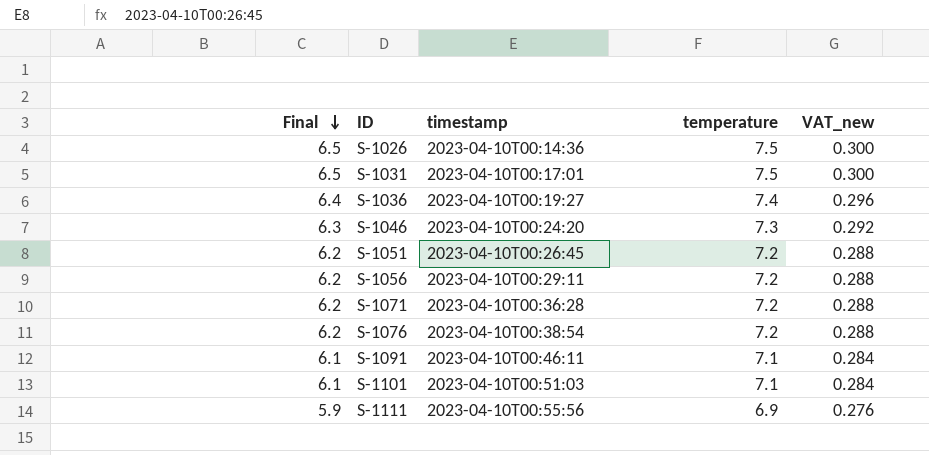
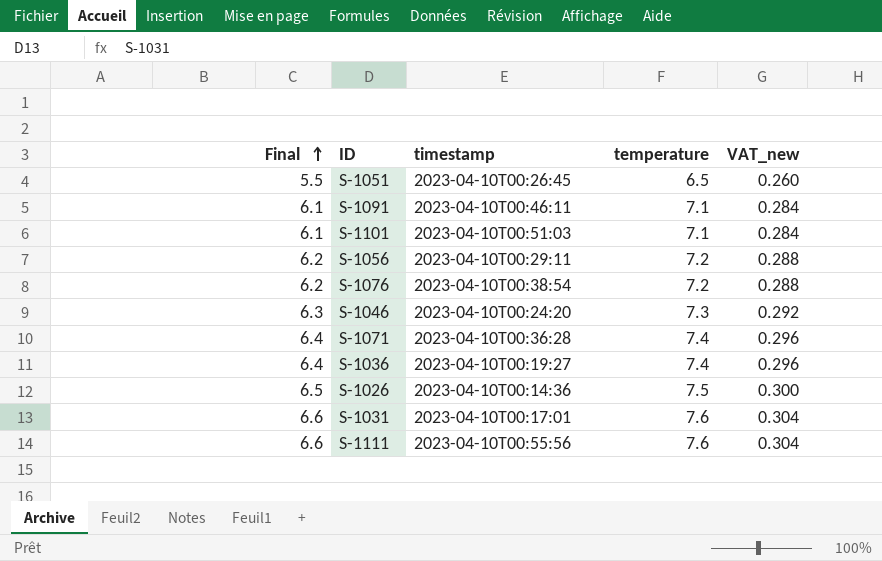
row order: Final descending -> Final ascending
S-1051 | Final: 6.2 -> 5.5
S-1051 | temperature: 7.2 -> 6.5
S-1051 | VAT_new: 0.288 -> 0.260
S-1071 | Final: 6.2 -> 6.4
S-1071 | temperature: 7.2 -> 7.4
S-1071 | VAT_new: 0.288 -> 0.296
S-1031 | Final: 6.5 -> 6.6
S-1031 | temperature: 7.5 -> 7.6
S-1031 | VAT_new: 0.300 -> 0.304
S-1111 | Final: 5.9 -> 6.6
S-1111 | temperature: 6.9 -> 7.6
S-1111 | VAT_new: 0.276 -> 0.304

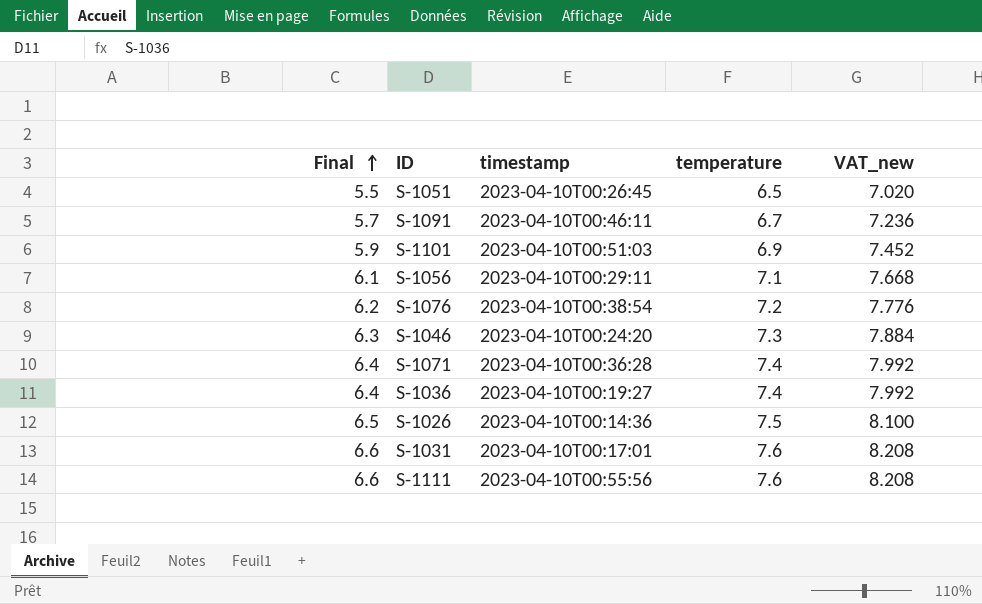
column VAT_new | formula: [temperature] * 0.04 -> [temperature] * 1.08
S-1091 | Final: 6.1 -> 5.7
S-1091 | temperature: 7.1 -> 6.7
S-1101 | Final: 6.1 -> 5.9
S-1101 | temperature: 7.1 -> 6.9
S-1056 | Final: 6.2 -> 6.1
S-1056 | temperature: 7.2 -> 7.1

